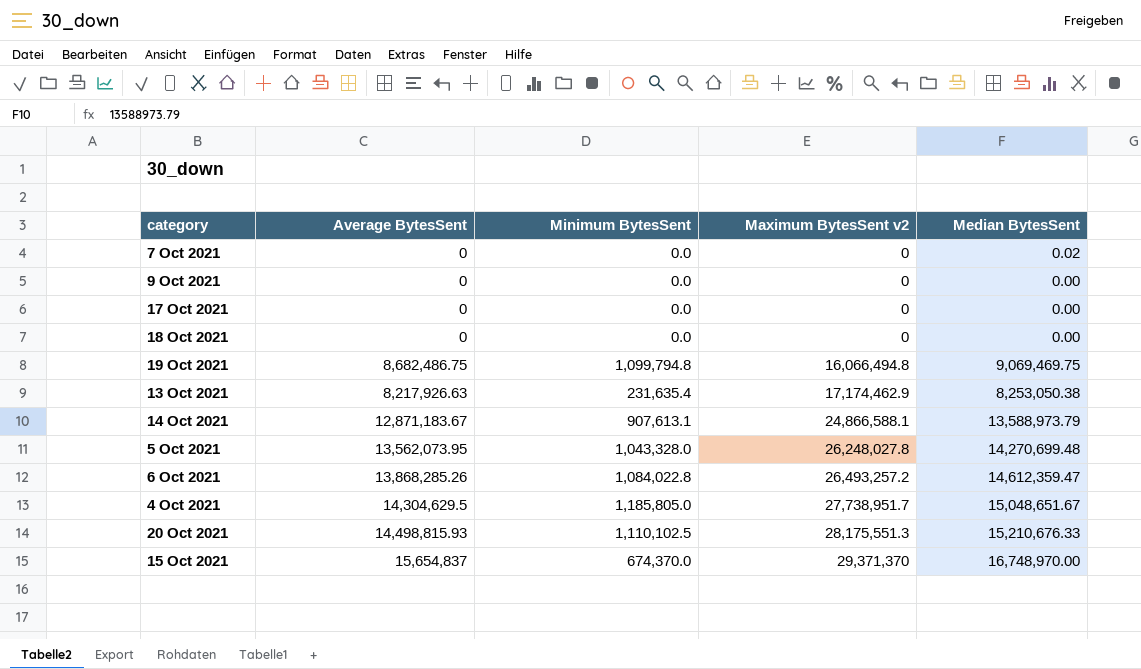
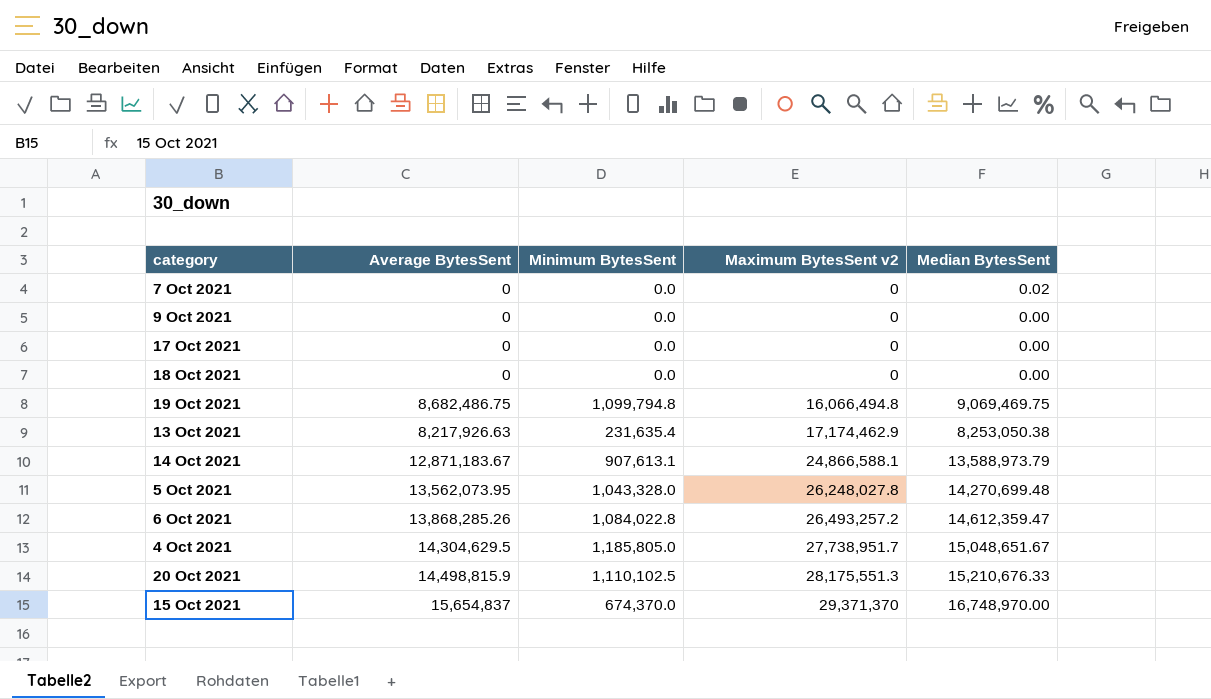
20 Oct 2021 | Average BytesSent: 14,498,815.93 -> 14,498,815.9

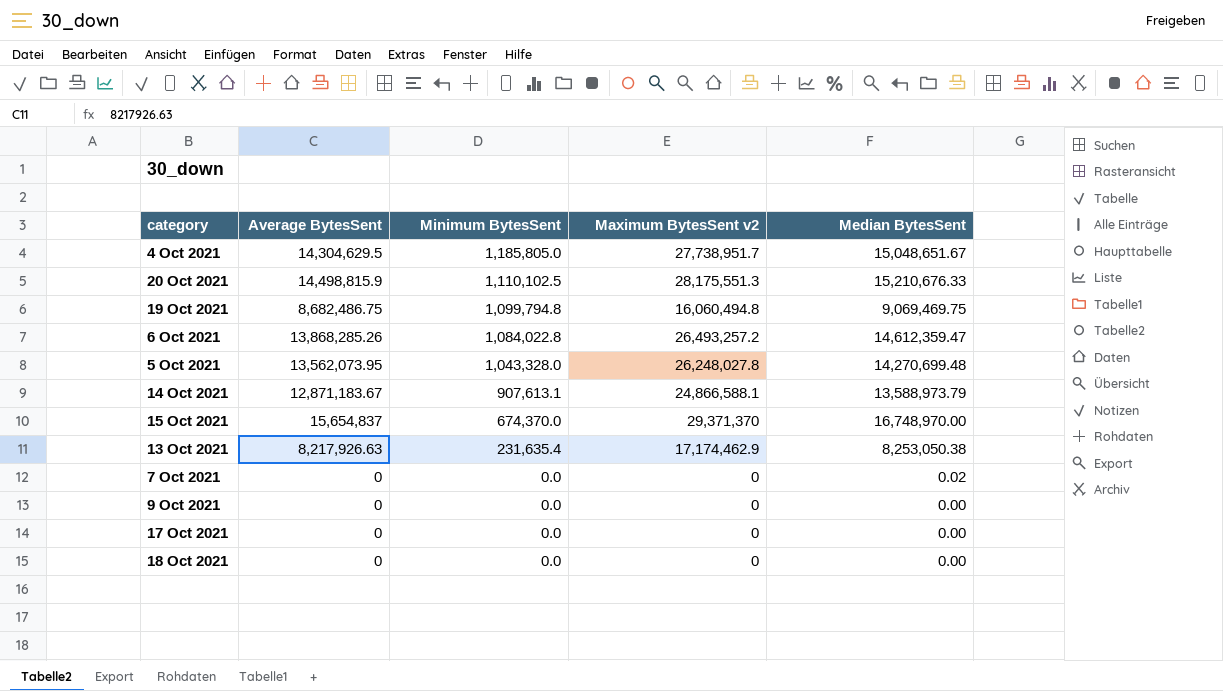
row order: Maximum BytesSent v2 ascending -> Minimum BytesSent descending
19 Oct 2021 | Maximum BytesSent v2: 16,066,494.8 -> 16,060,494.8

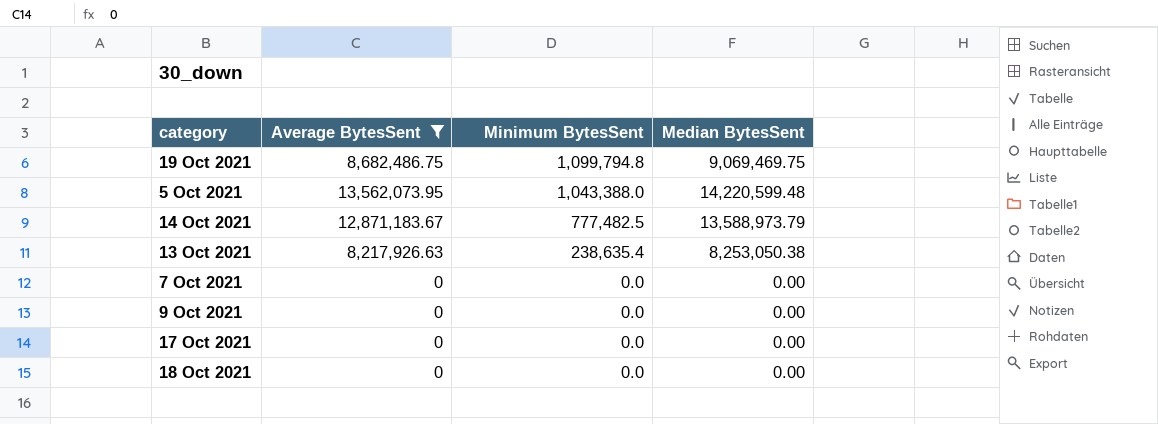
filter: none -> Average BytesSent <= 13,562,073.95
column Maximum BytesSent v2 | position: 4 -> none
5 Oct 2021 | Minimum BytesSent: 1,043,328.0 -> 1,043,388.0
5 Oct 2021 | Median BytesSent: 14,270,699.48 -> 14,220,599.48
14 Oct 2021 | Minimum BytesSent: 907,613.1 -> 777,482.5
13 Oct 2021 | Minimum BytesSent: 231,635.4 -> 238,635.4
7 Oct 2021 | Median BytesSent: 0.02 -> 0.00

